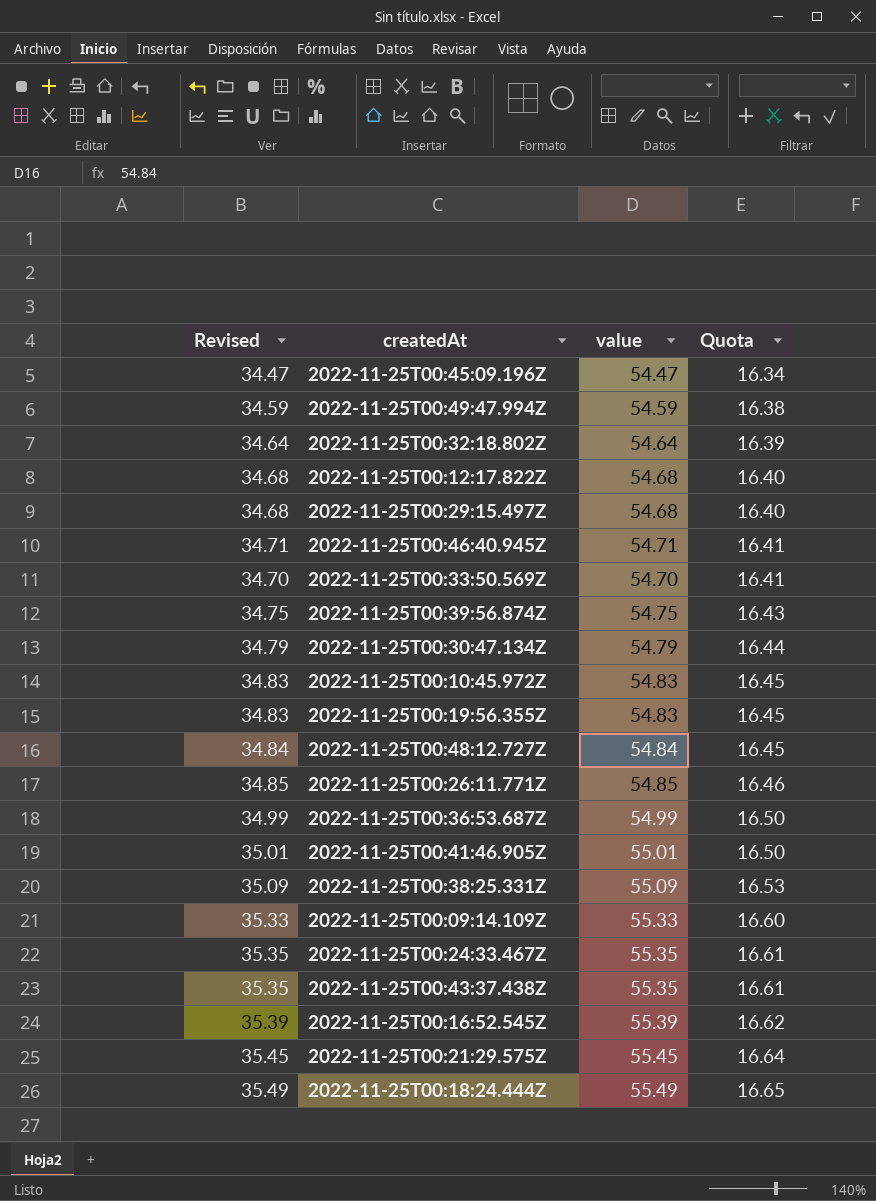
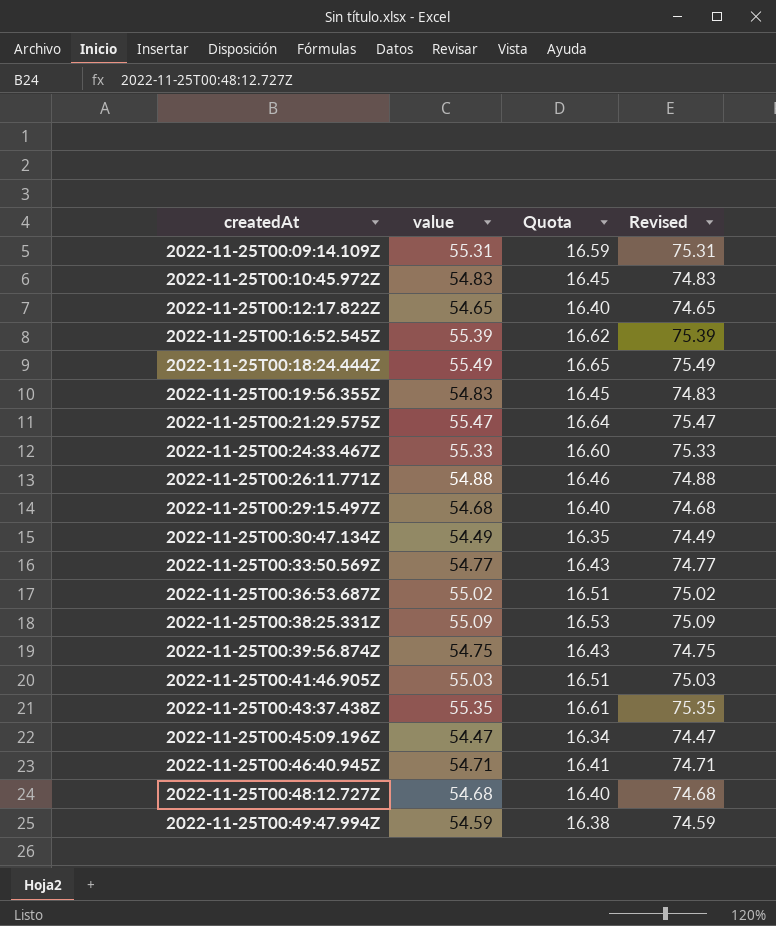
row order: Quota ascending -> createdAt ascending
column Revised | formula: [value] - 20 -> [value] + 20
column Revised | position: 1 -> 4
row 2022-11-25T00:32:18.802Z: 34.64 | 54.64 | 16.39 -> none
2022-11-25T00:09:14.109Z | value: 55.33 -> 55.31
2022-11-25T00:09:14.109Z | Quota: 16.60 -> 16.59
2022-11-25T00:12:17.822Z | value: 54.68 -> 54.65
2022-11-25T00:21:29.575Z | value: 55.45 -> 55.47
2022-11-25T00:24:33.467Z | value: 55.35 -> 55.33
2022-11-25T00:24:33.467Z | Quota: 16.61 -> 16.60
2022-11-25T00:26:11.771Z | value: 54.85 -> 54.88
2022-11-25T00:30:47.134Z | value: 54.79 -> 54.49
2022-11-25T00:30:47.134Z | Quota: 16.44 -> 16.35
2022-11-25T00:33:50.569Z | value: 54.70 -> 54.77
2022-11-25T00:33:50.569Z | Quota: 16.41 -> 16.43
2022-11-25T00:36:53.687Z | value: 54.99 -> 55.02
2022-11-25T00:36:53.687Z | Quota: 16.50 -> 16.51
2022-11-25T00:41:46.905Z | value: 55.01 -> 55.03
2022-11-25T00:41:46.905Z | Quota: 16.50 -> 16.51
2022-11-25T00:48:12.727Z | value: 54.84 -> 54.68
2022-11-25T00:48:12.727Z | Quota: 16.45 -> 16.40

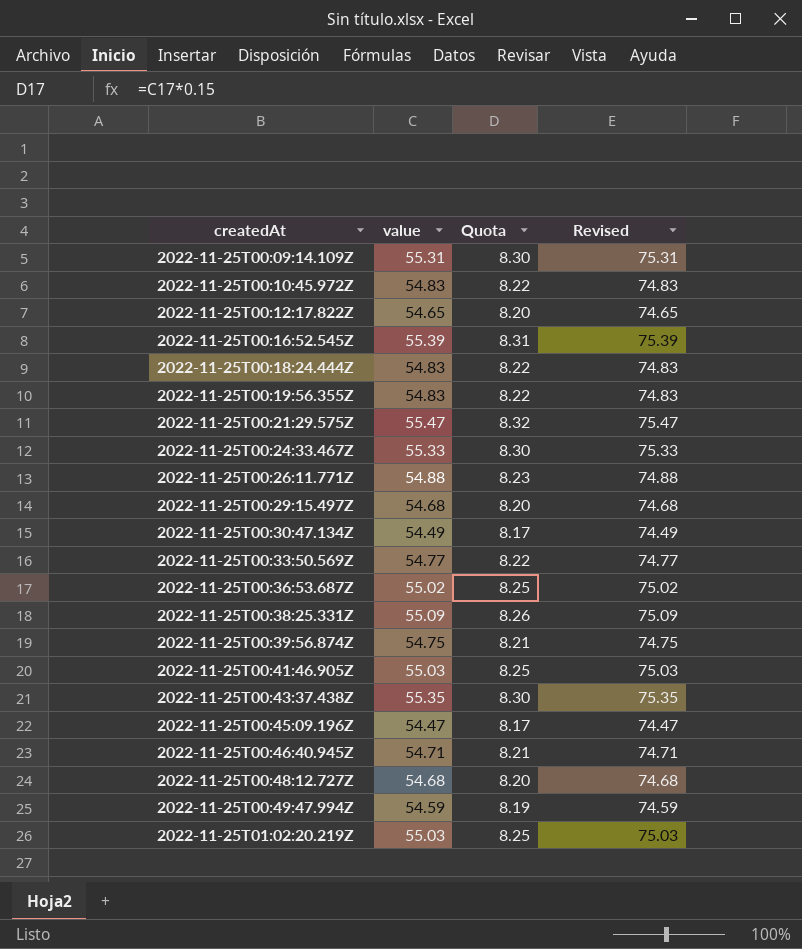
column Quota | formula: [value] * 0.3 -> [value] * 0.15
2022-11-25T00:18:24.444Z | value: 55.49 -> 54.83
2022-11-25T00:18:24.444Z | Revised: 75.49 -> 74.83
row 2022-11-25T01:02:20.219Z: none -> 55.03 | 8.25 | 75.03

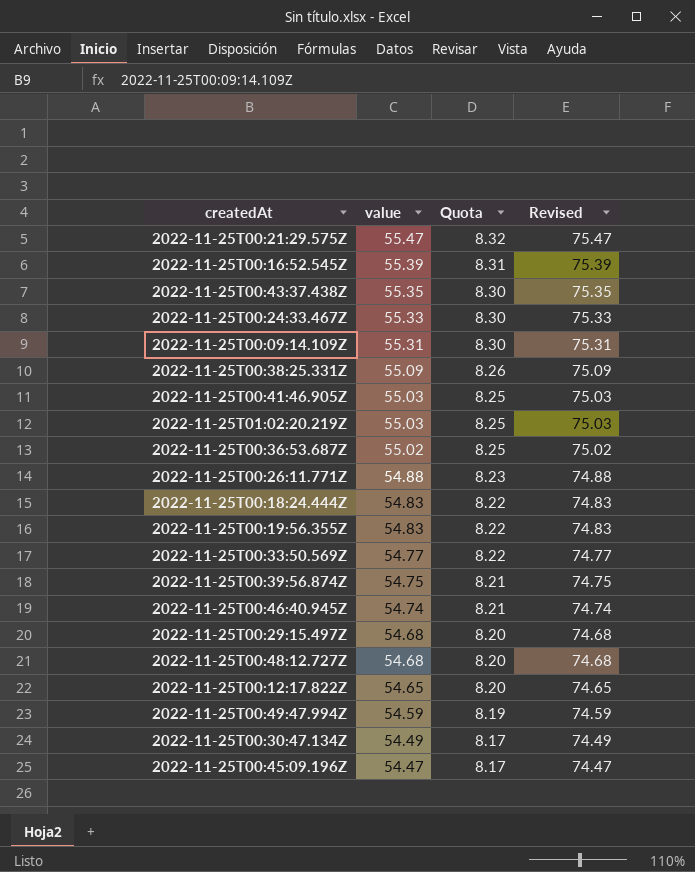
row order: createdAt ascending -> value descending
row 2022-11-25T00:10:45.972Z: 54.83 | 8.22 | 74.83 -> none
2022-11-25T00:46:40.945Z | value: 54.71 -> 54.74
2022-11-25T00:46:40.945Z | Revised: 74.71 -> 74.74

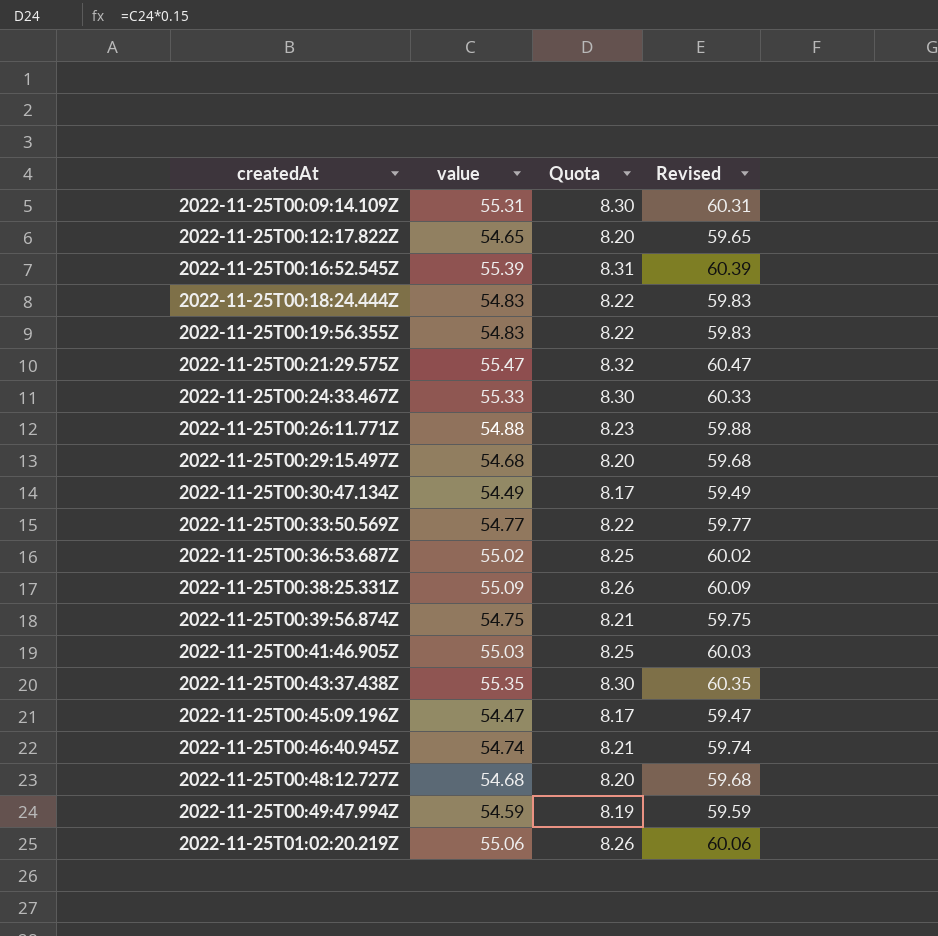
row order: value descending -> createdAt ascending
column Revised | formula: [value] + 20 -> [value] + 5
2022-11-25T01:02:20.219Z | value: 55.03 -> 55.06
2022-11-25T01:02:20.219Z | Quota: 8.25 -> 8.26

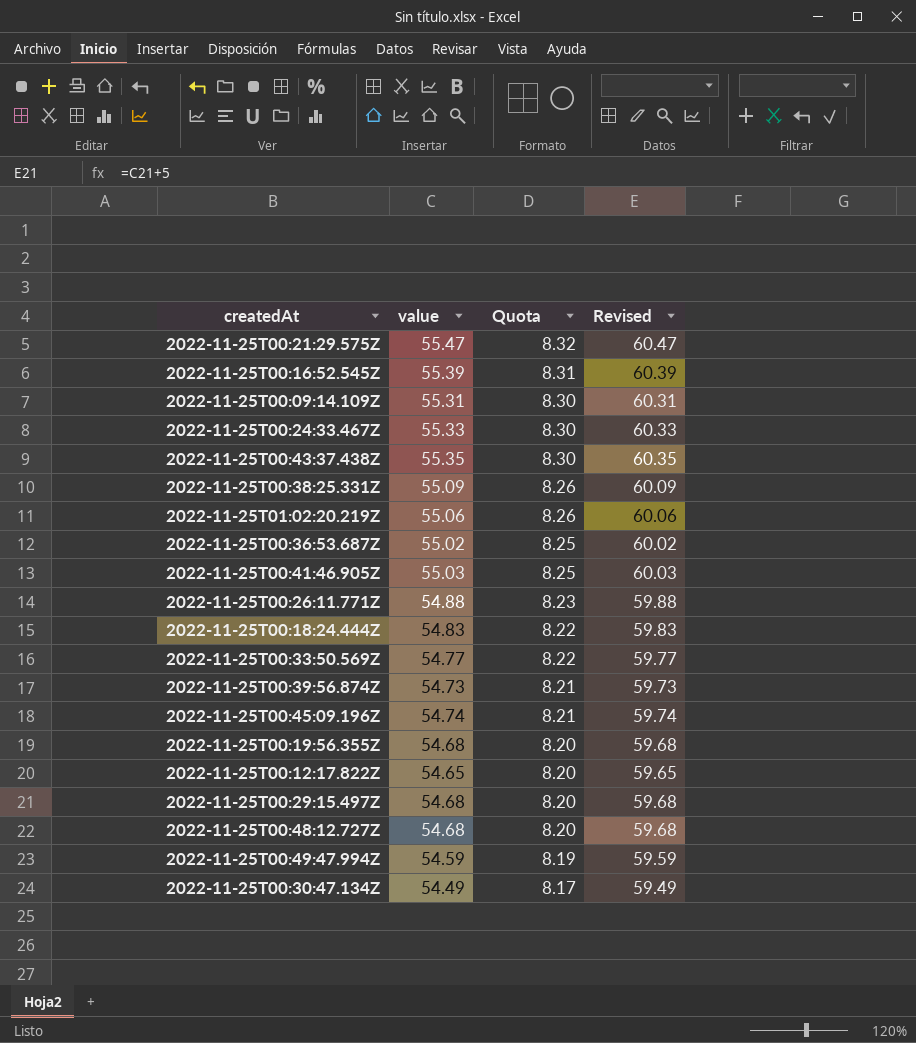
row order: createdAt ascending -> Quota descending
row 2022-11-25T00:46:40.945Z: 54.74 | 8.21 | 59.74 -> none
2022-11-25T00:39:56.874Z | value: 54.75 -> 54.73
2022-11-25T00:39:56.874Z | Revised: 59.75 -> 59.73
2022-11-25T00:45:09.196Z | value: 54.47 -> 54.74
2022-11-25T00:45:09.196Z | Quota: 8.17 -> 8.21
2022-11-25T00:45:09.196Z | Revised: 59.47 -> 59.74
2022-11-25T00:19:56.355Z | value: 54.83 -> 54.68
2022-11-25T00:19:56.355Z | Quota: 8.22 -> 8.20
2022-11-25T00:19:56.355Z | Revised: 59.83 -> 59.68

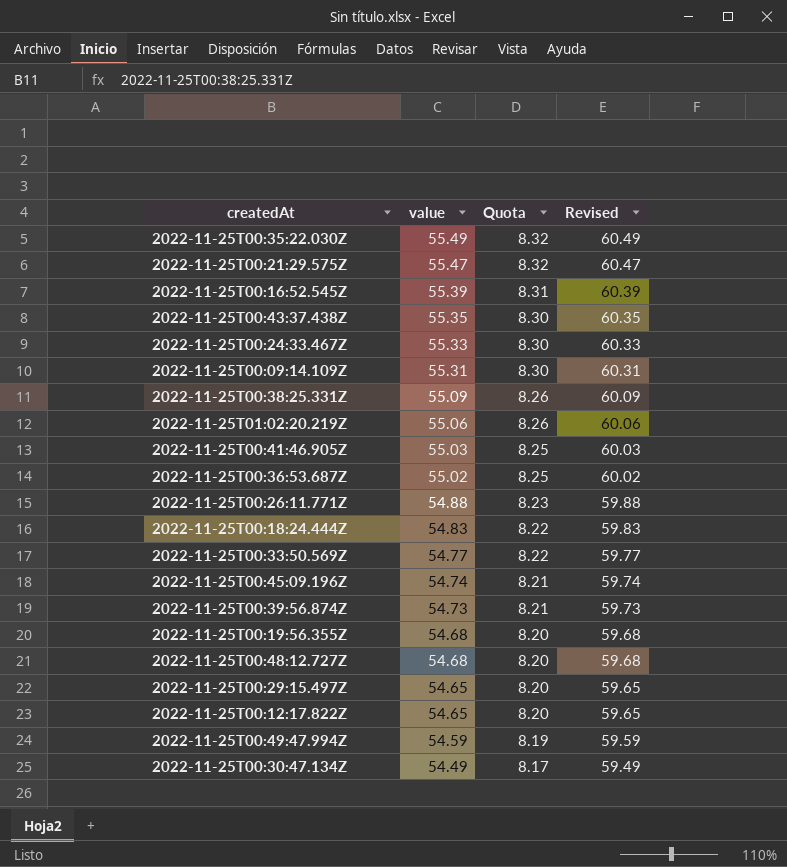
row order: Quota descending -> value descending
row 2022-11-25T00:35:22.030Z: none -> 55.49 | 8.32 | 60.49
2022-11-25T00:29:15.497Z | value: 54.68 -> 54.65
2022-11-25T00:29:15.497Z | Revised: 59.68 -> 59.65

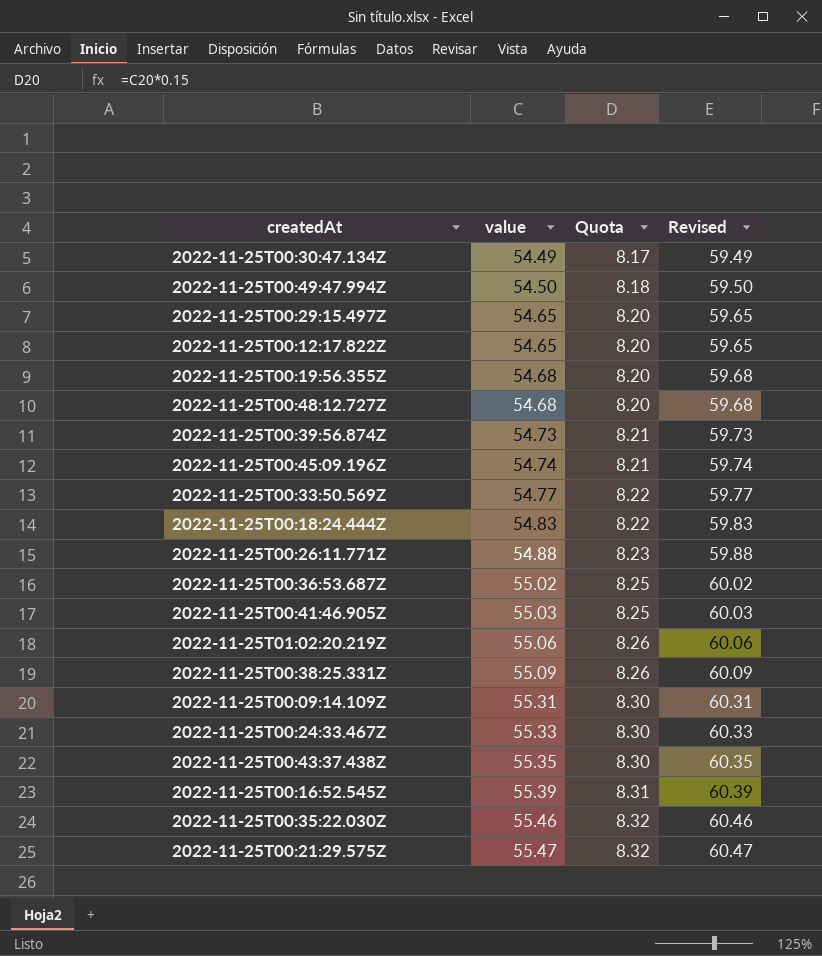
row order: value descending -> value ascending
2022-11-25T00:49:47.994Z | value: 54.59 -> 54.50
2022-11-25T00:49:47.994Z | Quota: 8.19 -> 8.18
2022-11-25T00:49:47.994Z | Revised: 59.59 -> 59.50
2022-11-25T00:35:22.030Z | value: 55.49 -> 55.46
2022-11-25T00:35:22.030Z | Revised: 60.49 -> 60.46

